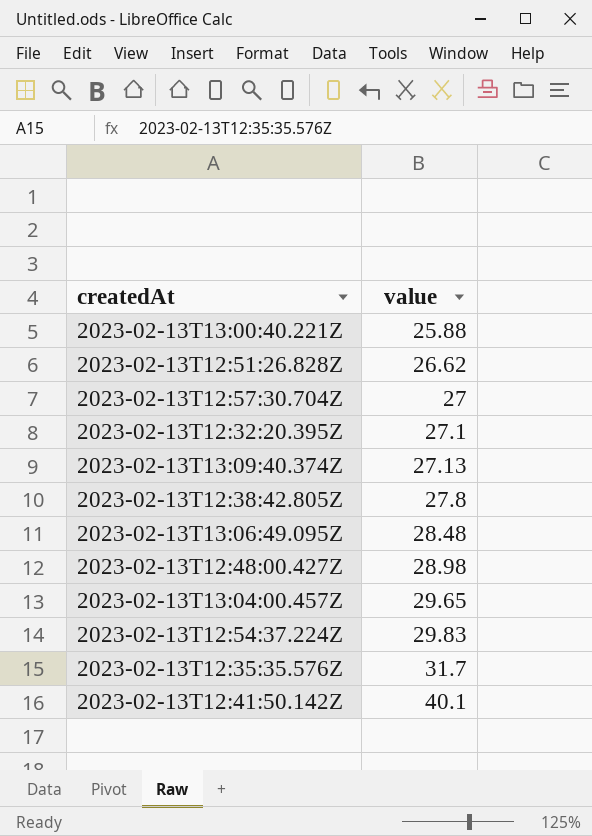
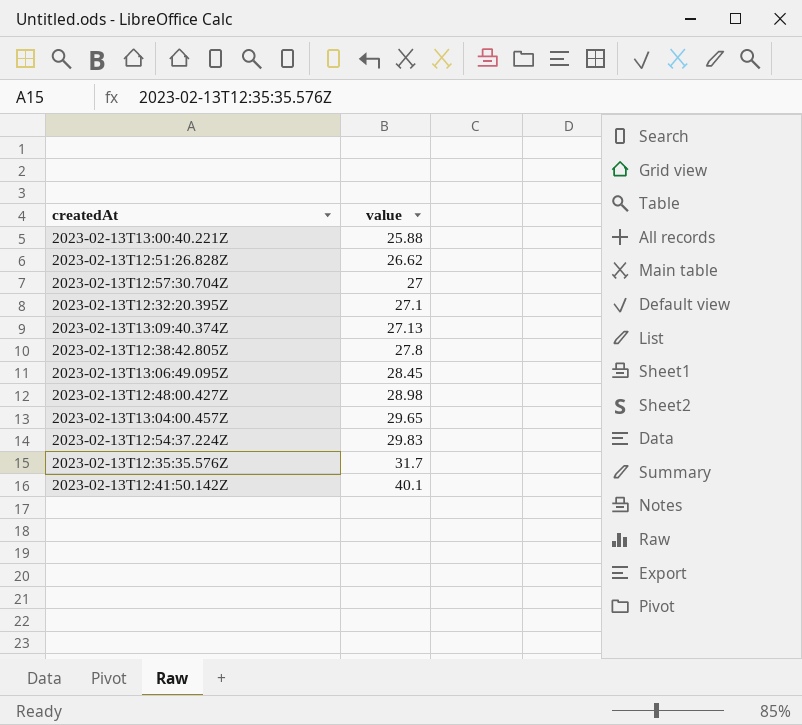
2023-02-13T13:06:49.095Z | value: 28.48 -> 28.45

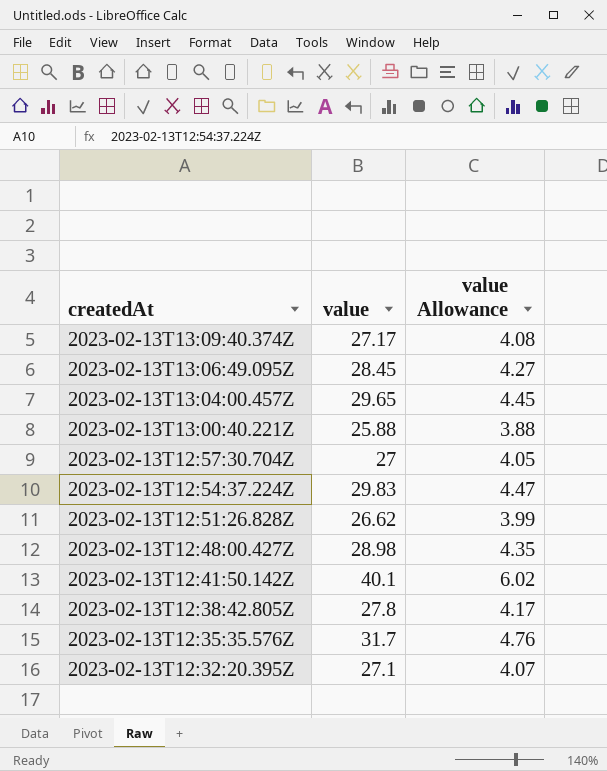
row order: value ascending -> createdAt descending
column value Allowance | formula: none -> [value] * 0.15
2023-02-13T13:09:40.374Z | value: 27.13 -> 27.17

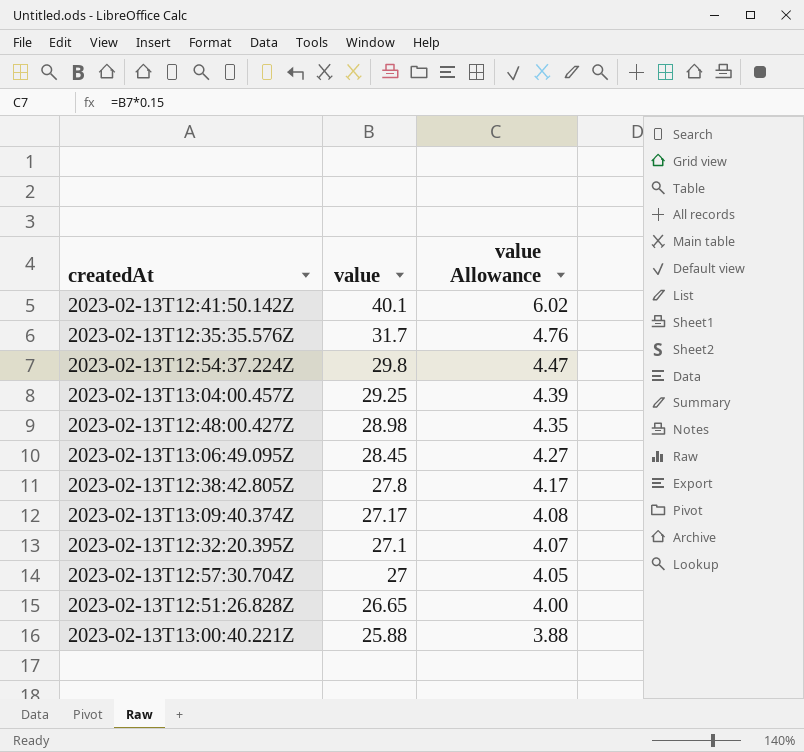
row order: createdAt descending -> value descending
2023-02-13T12:54:37.224Z | value: 29.83 -> 29.8
2023-02-13T13:04:00.457Z | value: 29.65 -> 29.25
2023-02-13T13:04:00.457Z | value Allowance: 4.45 -> 4.39
2023-02-13T12:51:26.828Z | value: 26.62 -> 26.65
2023-02-13T12:51:26.828Z | value Allowance: 3.99 -> 4.00

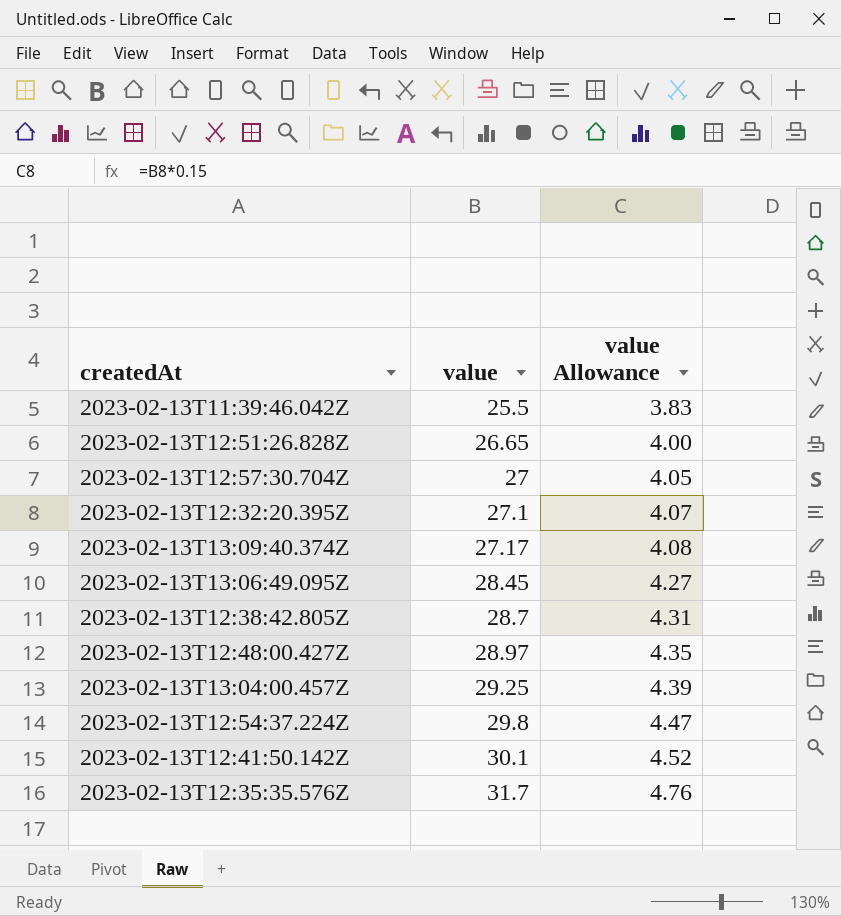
row order: value descending -> value ascending
row 2023-02-13T13:00:40.221Z: 25.88 | 3.88 -> none
row 2023-02-13T11:39:46.042Z: none -> 25.5 | 3.83
2023-02-13T12:38:42.805Z | value: 27.8 -> 28.7
2023-02-13T12:38:42.805Z | value Allowance: 4.17 -> 4.31
2023-02-13T12:48:00.427Z | value: 28.98 -> 28.97
2023-02-13T12:41:50.142Z | value: 40.1 -> 30.1
2023-02-13T12:41:50.142Z | value Allowance: 6.02 -> 4.52

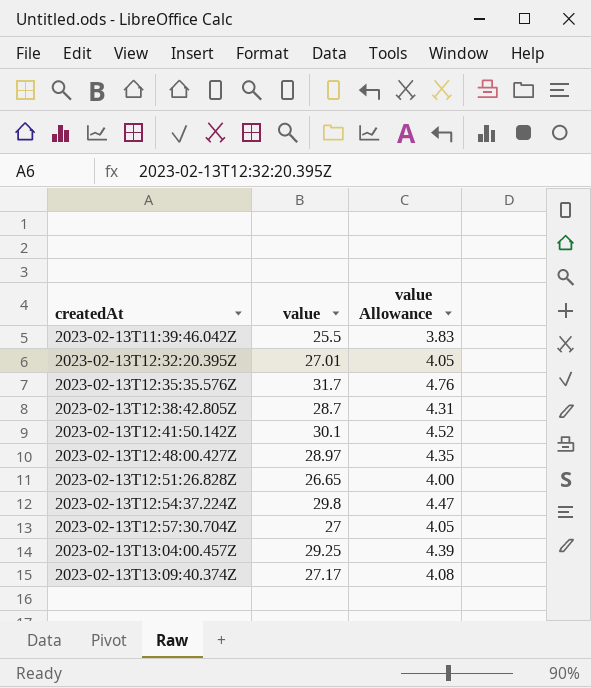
row order: value ascending -> createdAt ascending
row 2023-02-13T13:06:49.095Z: 28.45 | 4.27 -> none
2023-02-13T12:32:20.395Z | value: 27.1 -> 27.01
2023-02-13T12:32:20.395Z | value Allowance: 4.07 -> 4.05

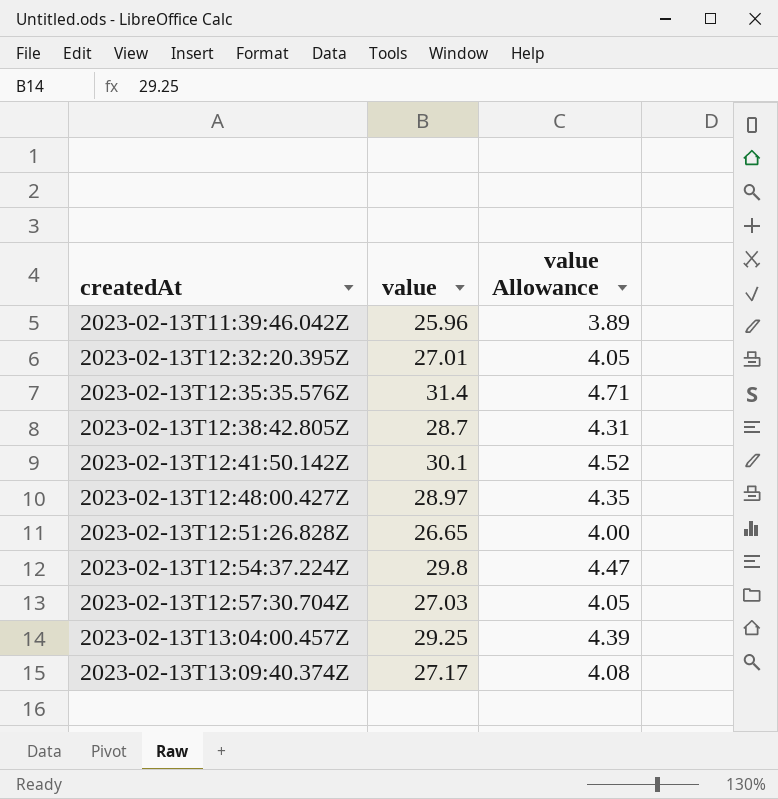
2023-02-13T11:39:46.042Z | value: 25.5 -> 25.96
2023-02-13T11:39:46.042Z | value Allowance: 3.83 -> 3.89
2023-02-13T12:35:35.576Z | value: 31.7 -> 31.4
2023-02-13T12:35:35.576Z | value Allowance: 4.76 -> 4.71
2023-02-13T12:57:30.704Z | value: 27 -> 27.03

